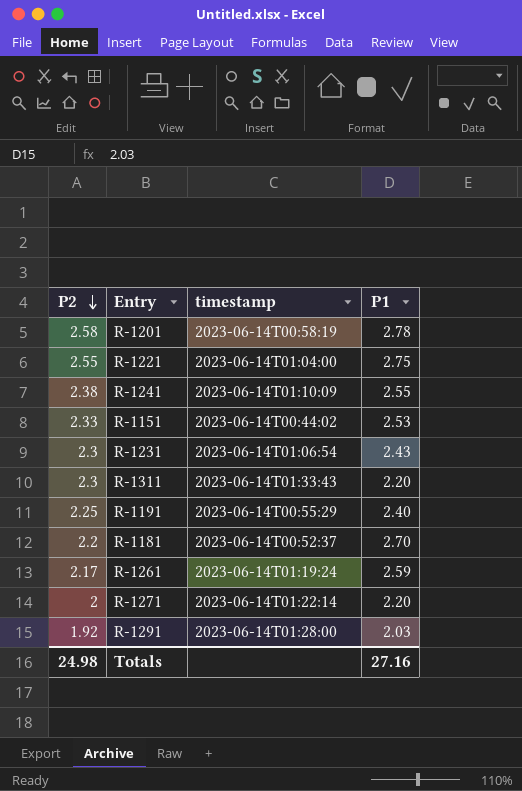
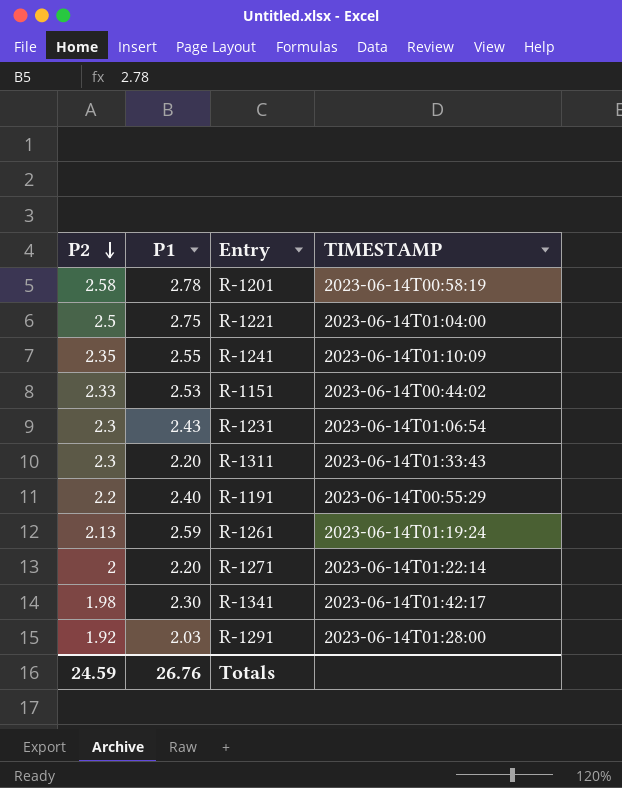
column P1 | position: 4 -> 2
column name: timestamp -> TIMESTAMP
row R-1181: 2.2 | 2023-06-14T00:52:37 | 2.70 -> none
R-1221 | P2: 2.55 -> 2.5
R-1241 | P2: 2.38 -> 2.35
R-1191 | P2: 2.25 -> 2.2
R-1261 | P2: 2.17 -> 2.13
row R-1341: none -> 1.98 | 2.30 | 2023-06-14T01:42:17
Totals | P2: 24.98 -> 24.59
Totals | P1: 27.16 -> 26.76

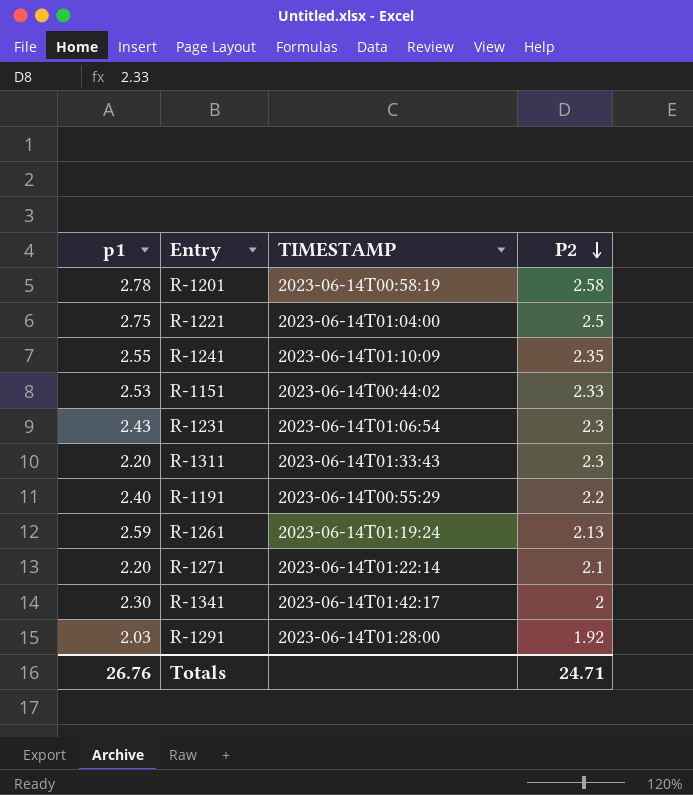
column name: P1 -> p1
column P2 | position: 1 -> 4
R-1271 | P2: 2 -> 2.1
R-1341 | P2: 1.98 -> 2
Totals | P2: 24.59 -> 24.71

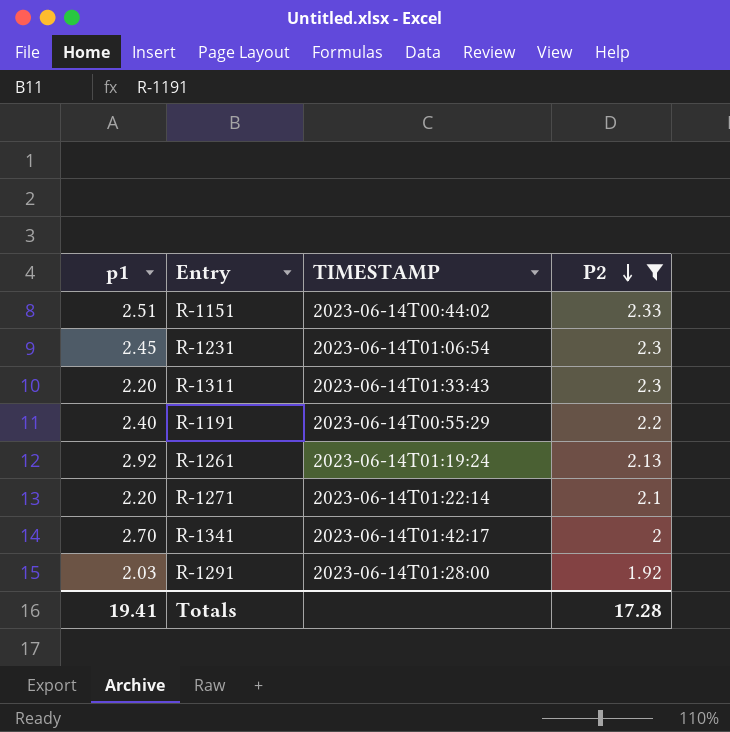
filter: none -> P2 <= 2.33
R-1151 | p1: 2.53 -> 2.51
R-1231 | p1: 2.43 -> 2.45
R-1261 | p1: 2.59 -> 2.92
R-1341 | p1: 2.30 -> 2.70
Totals | p1: 26.76 -> 19.41
Totals | P2: 24.71 -> 17.28

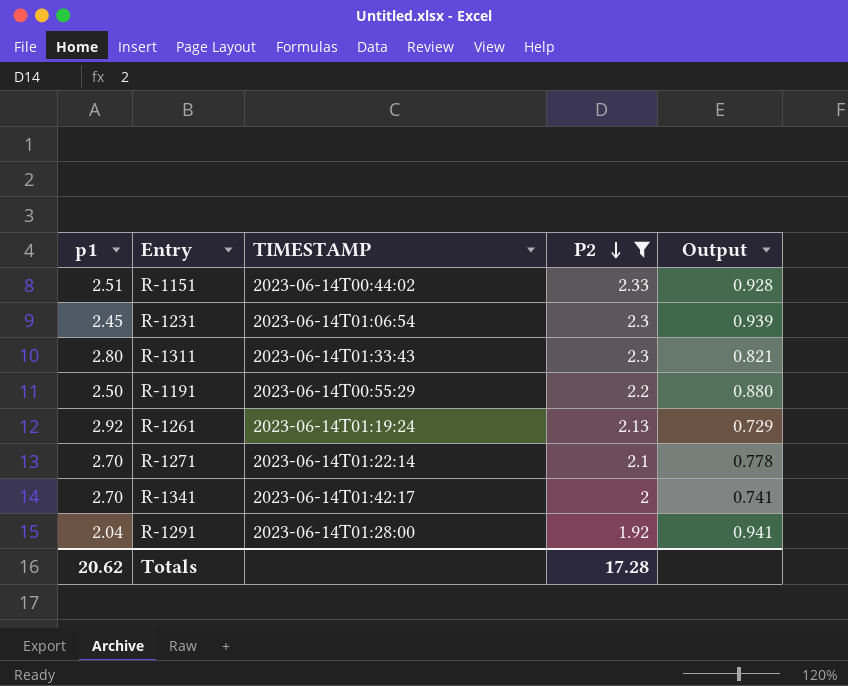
column Output | formula: none -> [P2] / [p1]
R-1311 | p1: 2.20 -> 2.80
R-1191 | p1: 2.40 -> 2.50
R-1271 | p1: 2.20 -> 2.70
R-1291 | p1: 2.03 -> 2.04
Totals | p1: 19.41 -> 20.62

